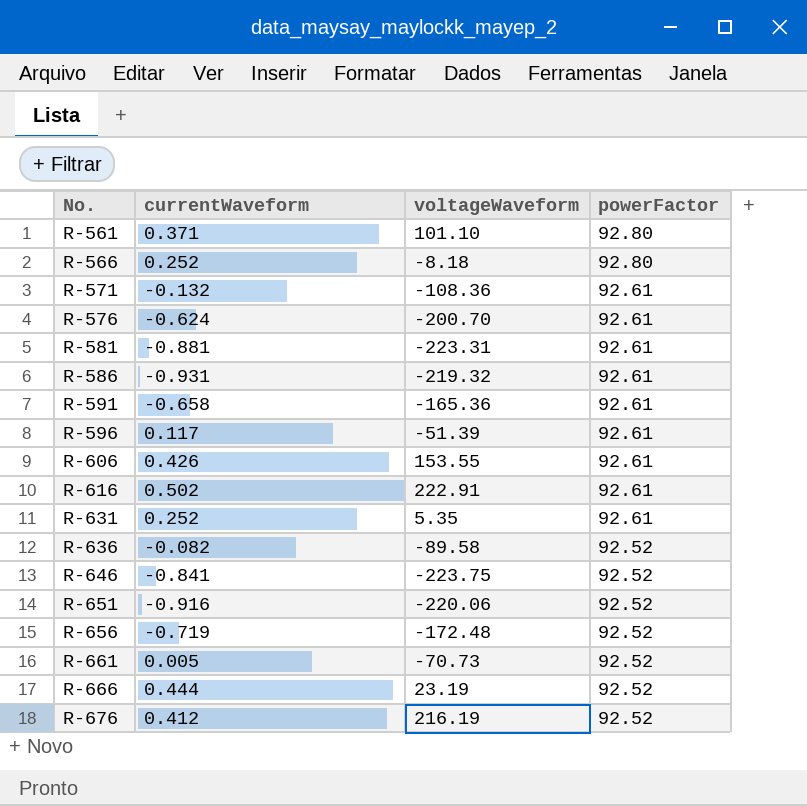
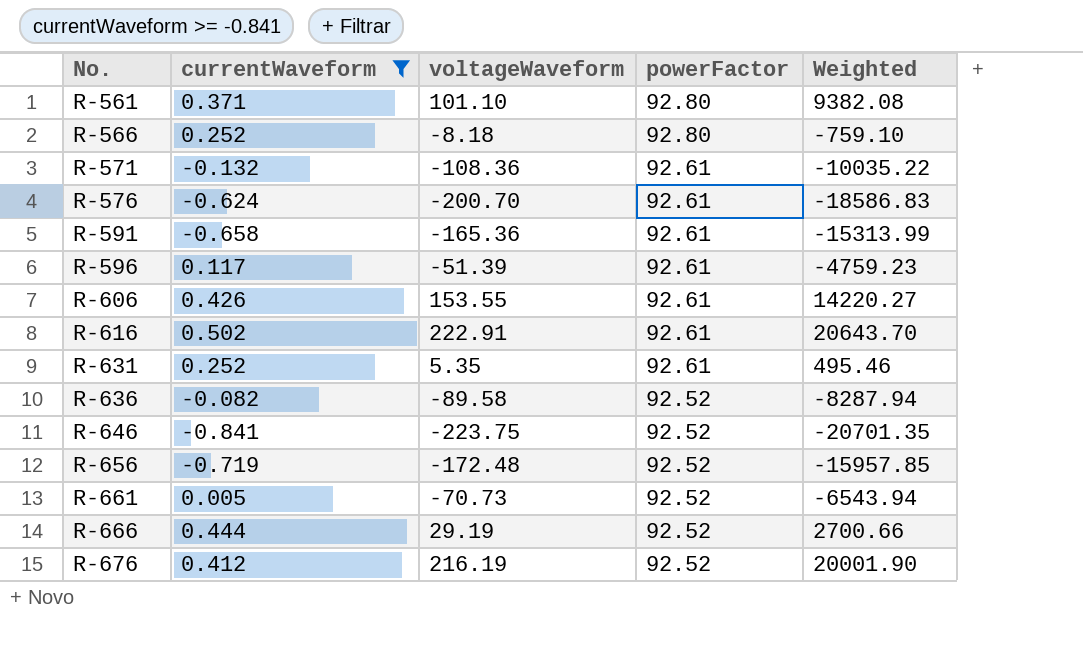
filter: none -> currentWaveform >= -0.841
column Weighted | formula: none -> [voltageWaveform] * [powerFactor]
R-666 | voltageWaveform: 23.19 -> 29.19

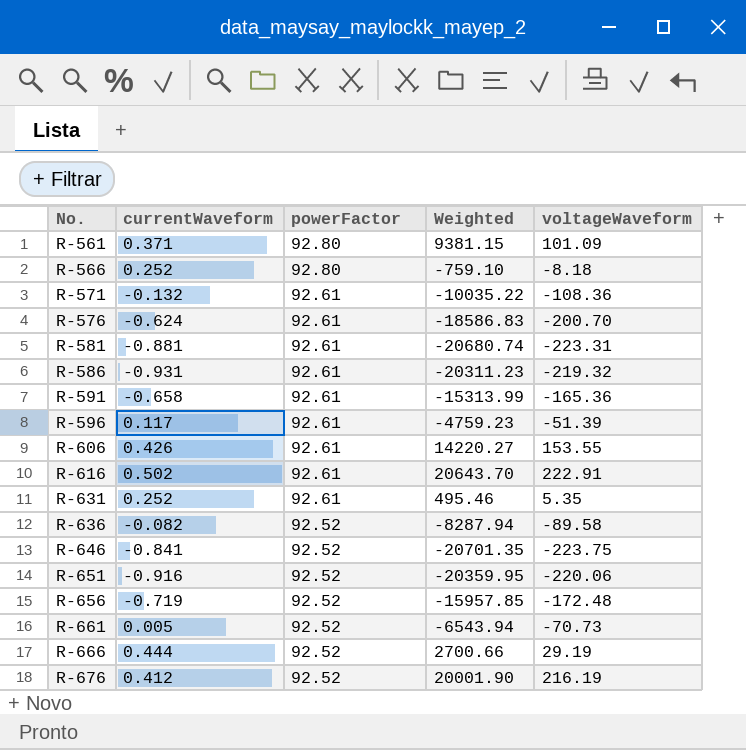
filter: currentWaveform >= -0.841 -> none
column voltageWaveform | position: 3 -> 5
R-561 | Weighted: 9382.08 -> 9381.15
R-561 | voltageWaveform: 101.10 -> 101.09

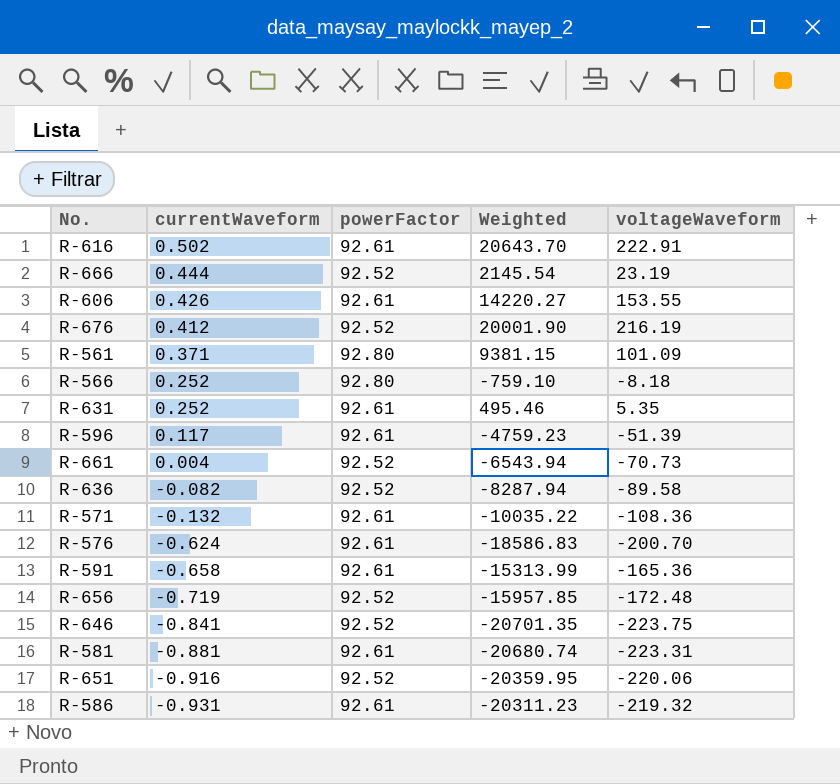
row order: No. ascending -> currentWaveform descending
R-666 | Weighted: 2700.66 -> 2145.54
R-666 | voltageWaveform: 29.19 -> 23.19
R-661 | currentWaveform: 0.005 -> 0.004

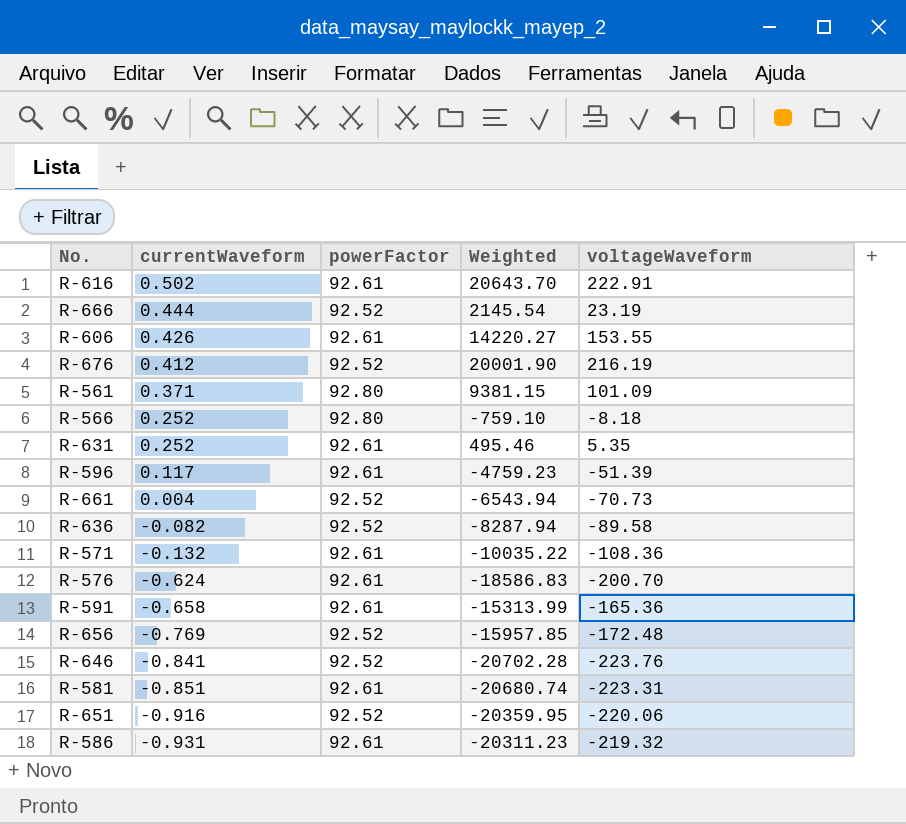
R-656 | currentWaveform: -0.719 -> -0.769
R-646 | Weighted: -20701.35 -> -20702.28
R-646 | voltageWaveform: -223.75 -> -223.76
R-581 | currentWaveform: -0.881 -> -0.851

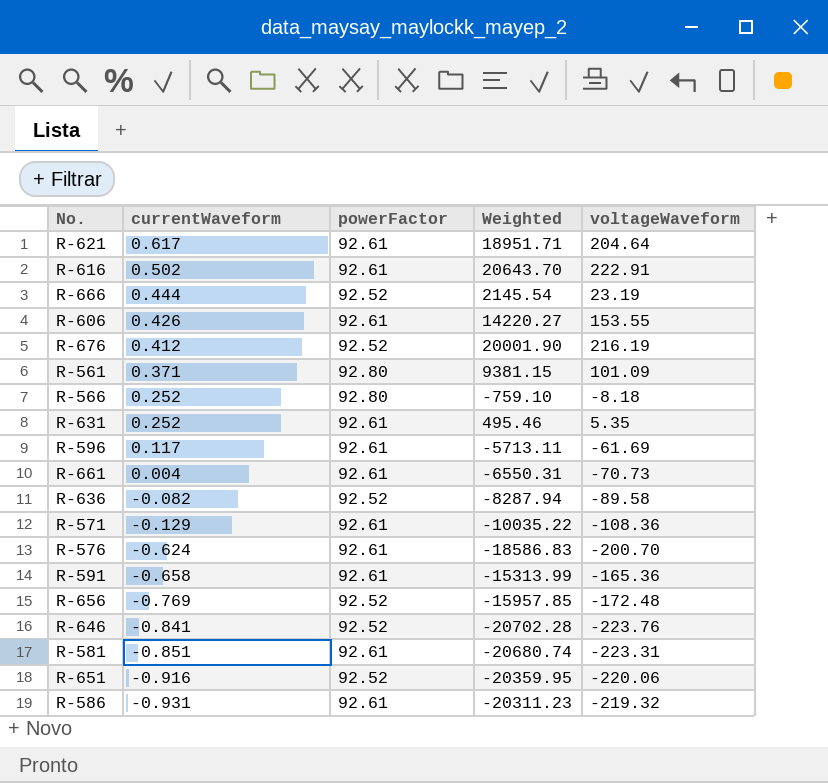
row R-621: none -> 0.617 | 92.61 | 18951.71 | 204.64
R-596 | Weighted: -4759.23 -> -5713.11
R-596 | voltageWaveform: -51.39 -> -61.69
R-661 | powerFactor: 92.52 -> 92.61
R-661 | Weighted: -6543.94 -> -6550.31
R-571 | currentWaveform: -0.132 -> -0.129

